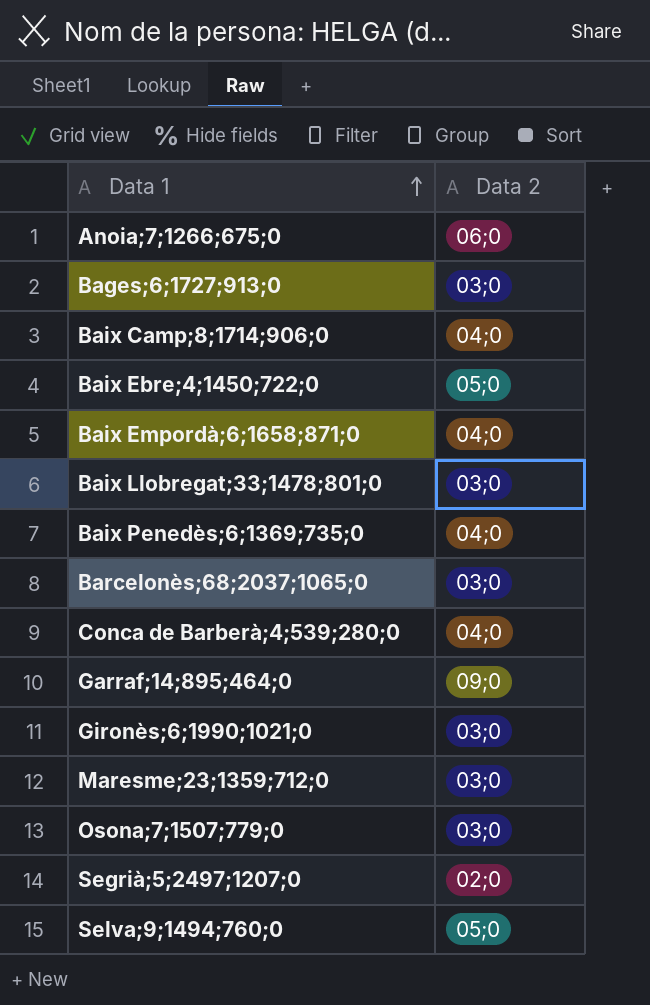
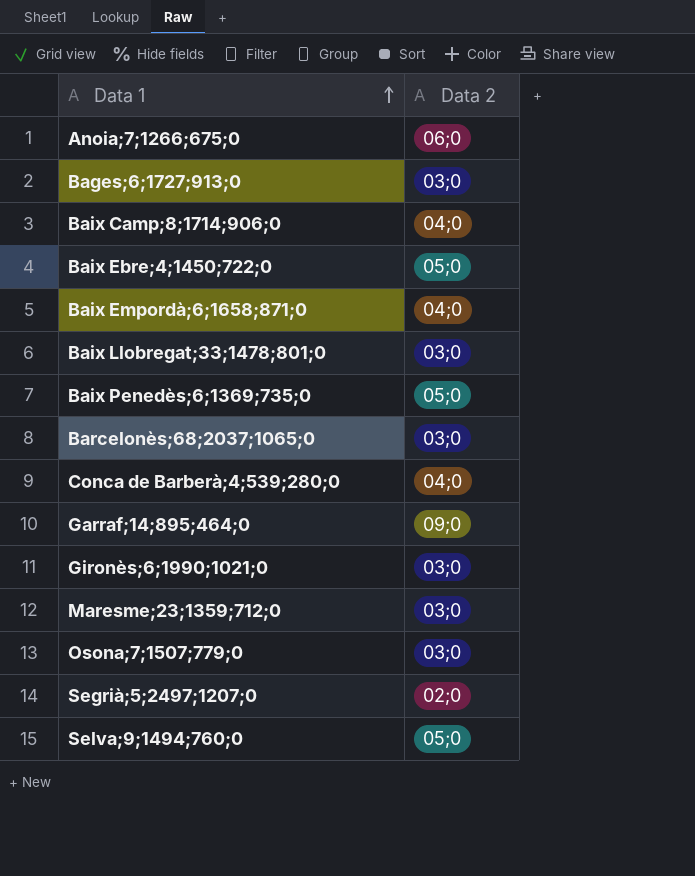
Baix Penedès;6;1369;735;0 | Data 2: 04;0 -> 05;0

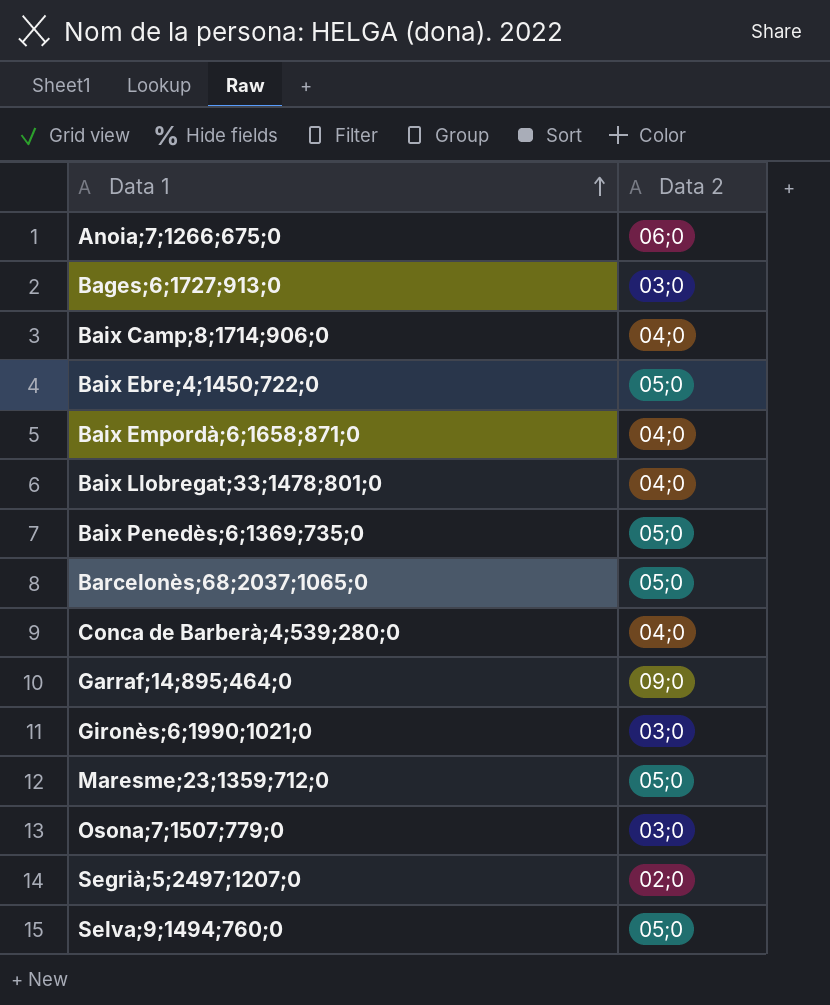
Baix Llobregat;33;1478;801;0 | Data 2: 03;0 -> 04;0
Barcelonès;68;2037;1065;0 | Data 2: 03;0 -> 05;0
Maresme;23;1359;712;0 | Data 2: 03;0 -> 05;0

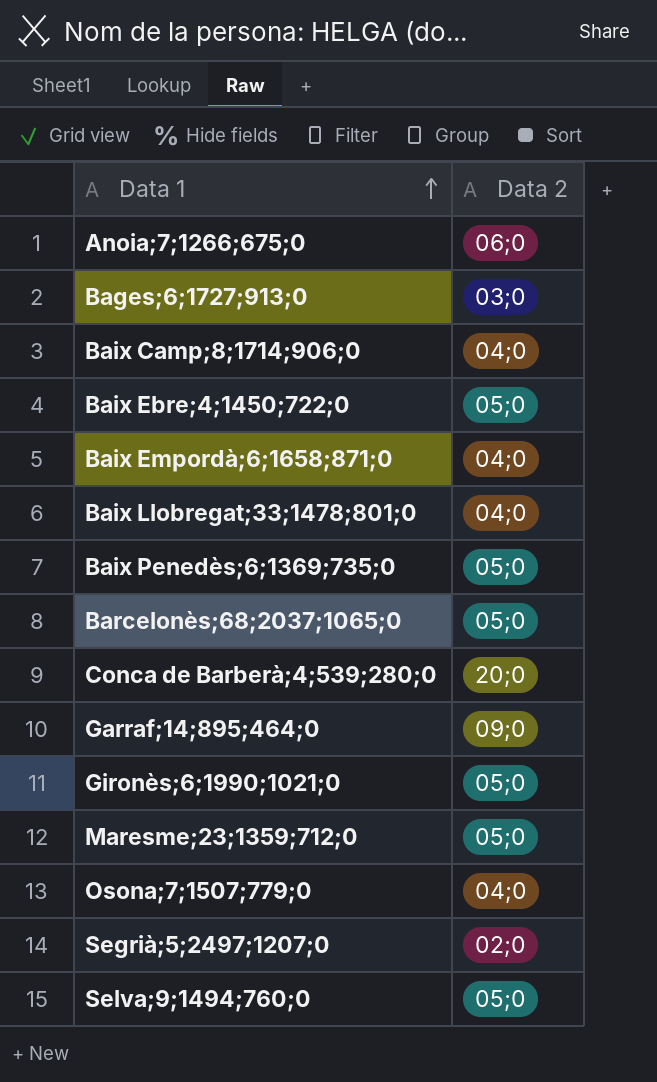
Conca de Barberà;4;539;280;0 | Data 2: 04;0 -> 20;0
Gironès;6;1990;1021;0 | Data 2: 03;0 -> 05;0
Osona;7;1507;779;0 | Data 2: 03;0 -> 04;0

